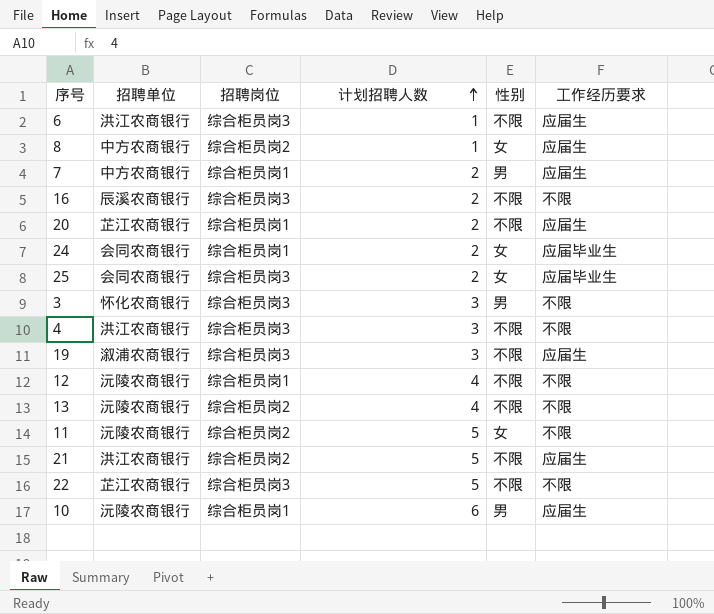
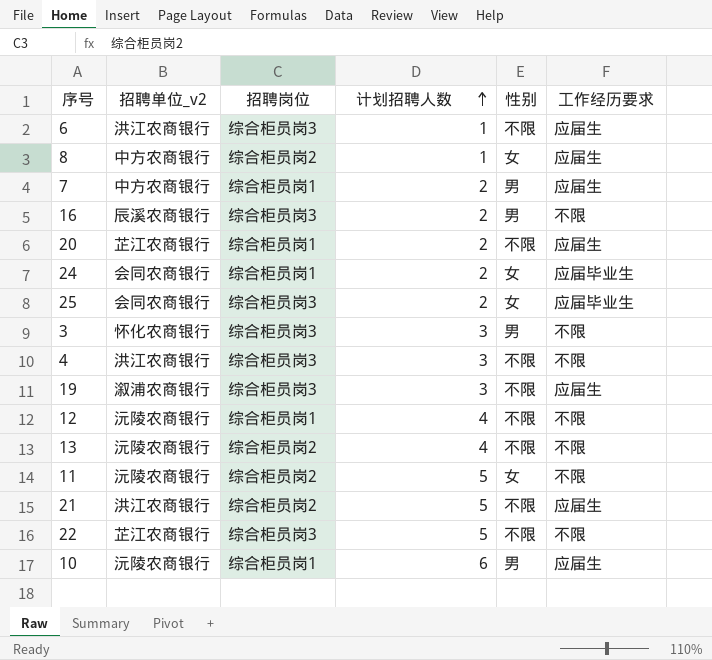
column name: 招聘单位 -> 招聘单位_v2
16 | 性别: 不限 -> 男

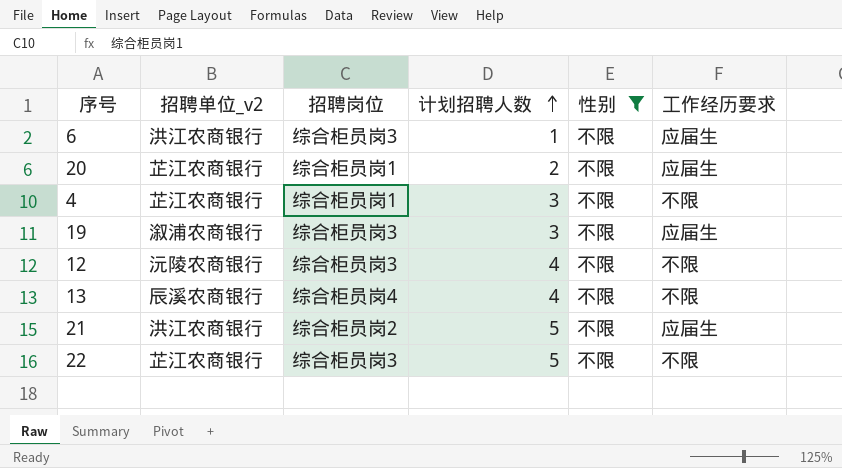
filter: none -> 性别 = 不限
4 | 招聘单位_v2: 洪江农商银行 -> 芷江农商银行
4 | 招聘岗位: 综合柜员岗3 -> 综合柜员岗1
12 | 招聘岗位: 综合柜员岗1 -> 综合柜员岗3
13 | 招聘单位_v2: 沅陵农商银行 -> 辰溪农商银行
13 | 招聘岗位: 综合柜员岗2 -> 综合柜员岗4

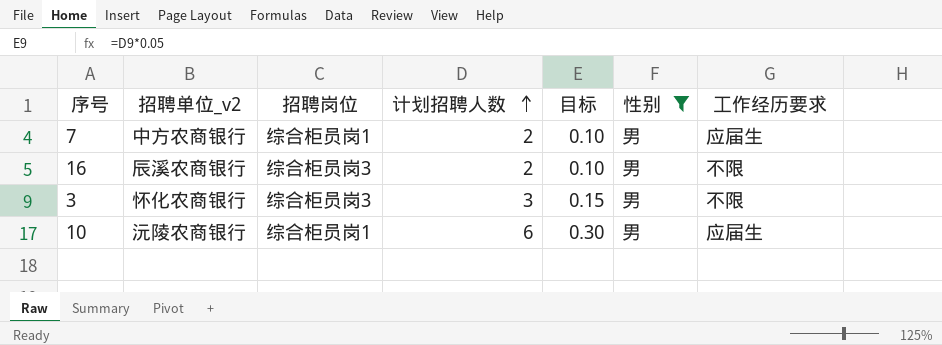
filter: 性别 = 不限 -> 性别 = 男
column 目标 | formula: none -> [计划招聘人数] * 0.05

